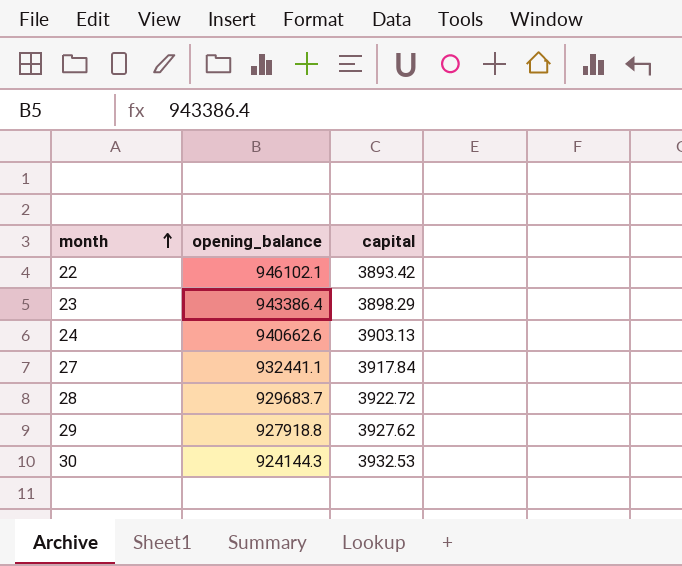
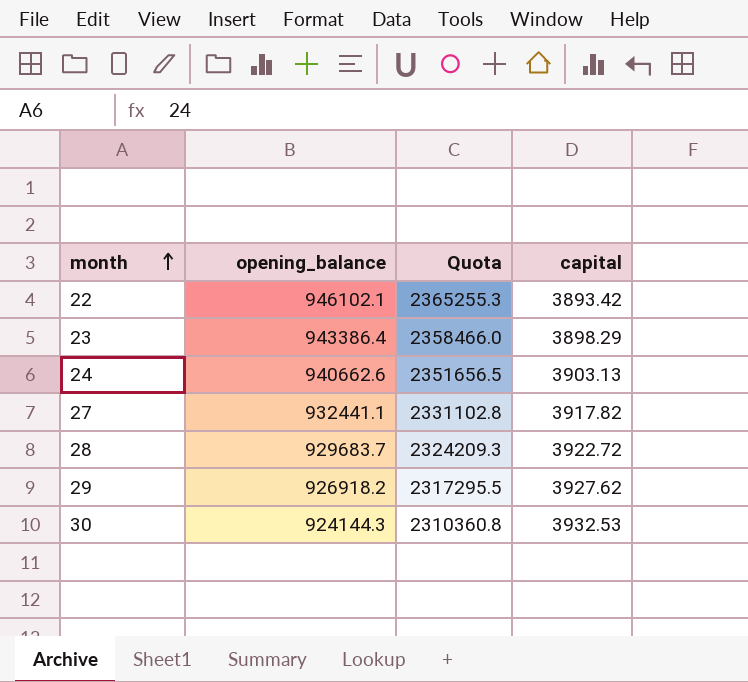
column Quota | formula: none -> [opening_balance] * 2.5
27 | capital: 3917.84 -> 3917.82
29 | opening_balance: 927918.8 -> 926918.2

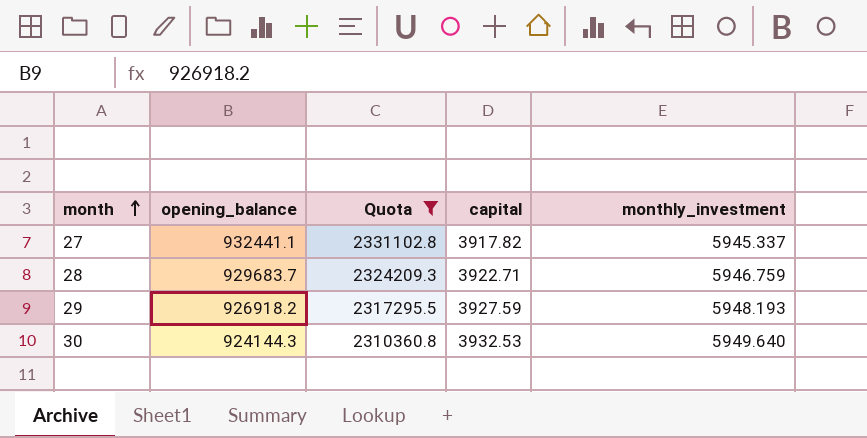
filter: none -> Quota <= 2331102.8
column monthly_investment | position: none -> 5
28 | capital: 3922.72 -> 3922.71
29 | capital: 3927.62 -> 3927.59

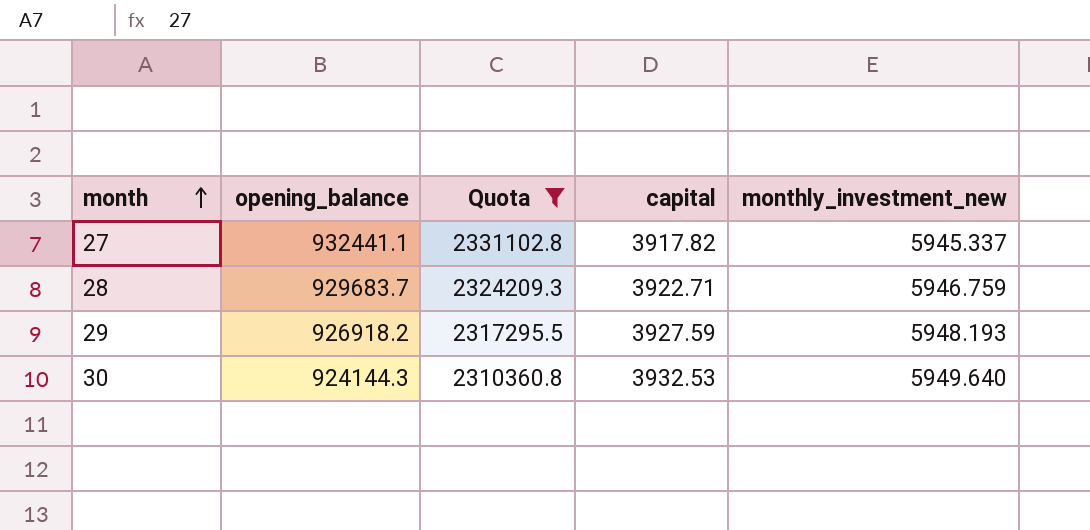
column name: monthly_investment -> monthly_investment_new

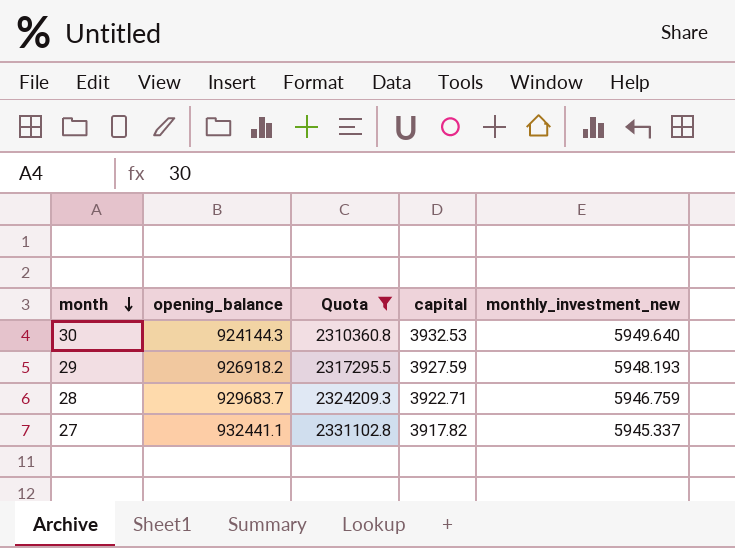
row order: month ascending -> month descending

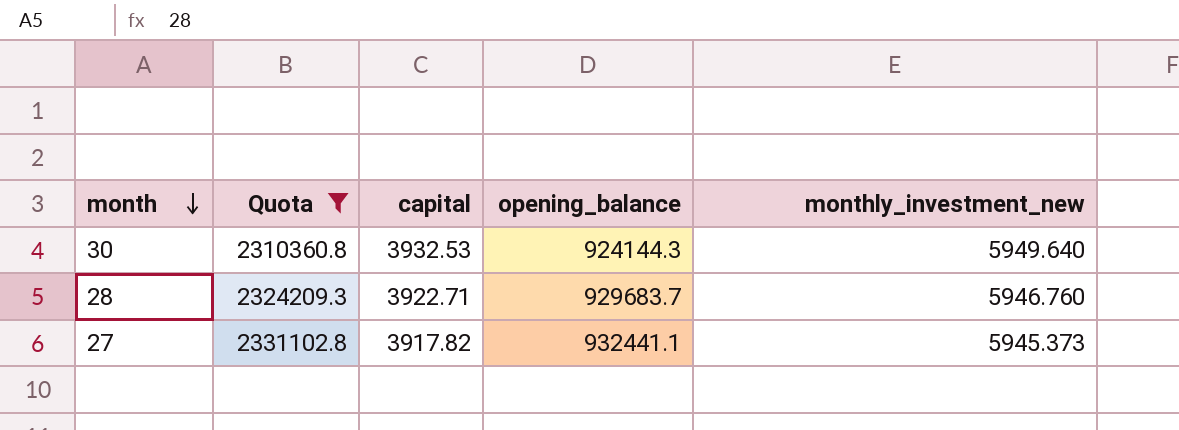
column opening_balance | position: 2 -> 4
row 29: 926918.2 | 2317295.5 | 3927.59 | 5948.193 -> none
28 | monthly_investment_new: 5946.759 -> 5946.760
27 | monthly_investment_new: 5945.337 -> 5945.373

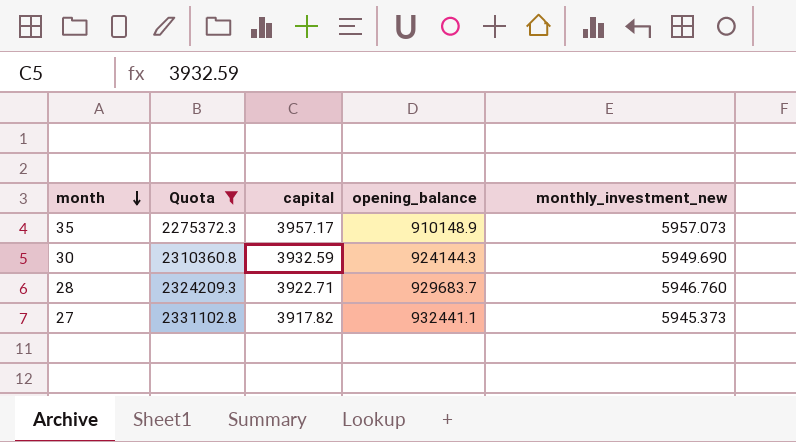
row 35: none -> 2275372.3 | 3957.17 | 910148.9 | 5957.073
30 | capital: 3932.53 -> 3932.59
30 | monthly_investment_new: 5949.640 -> 5949.690

